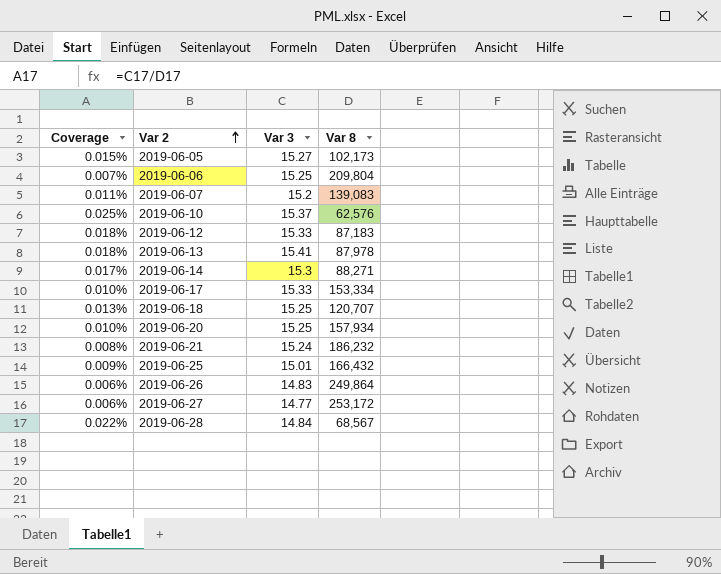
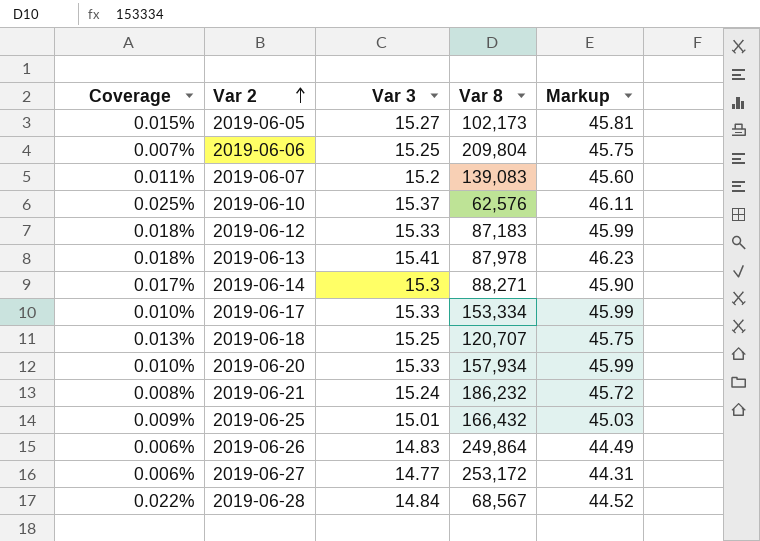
column Markup | formula: none -> [Var 3] * 3
2019-06-20 | Var 3: 15.25 -> 15.33

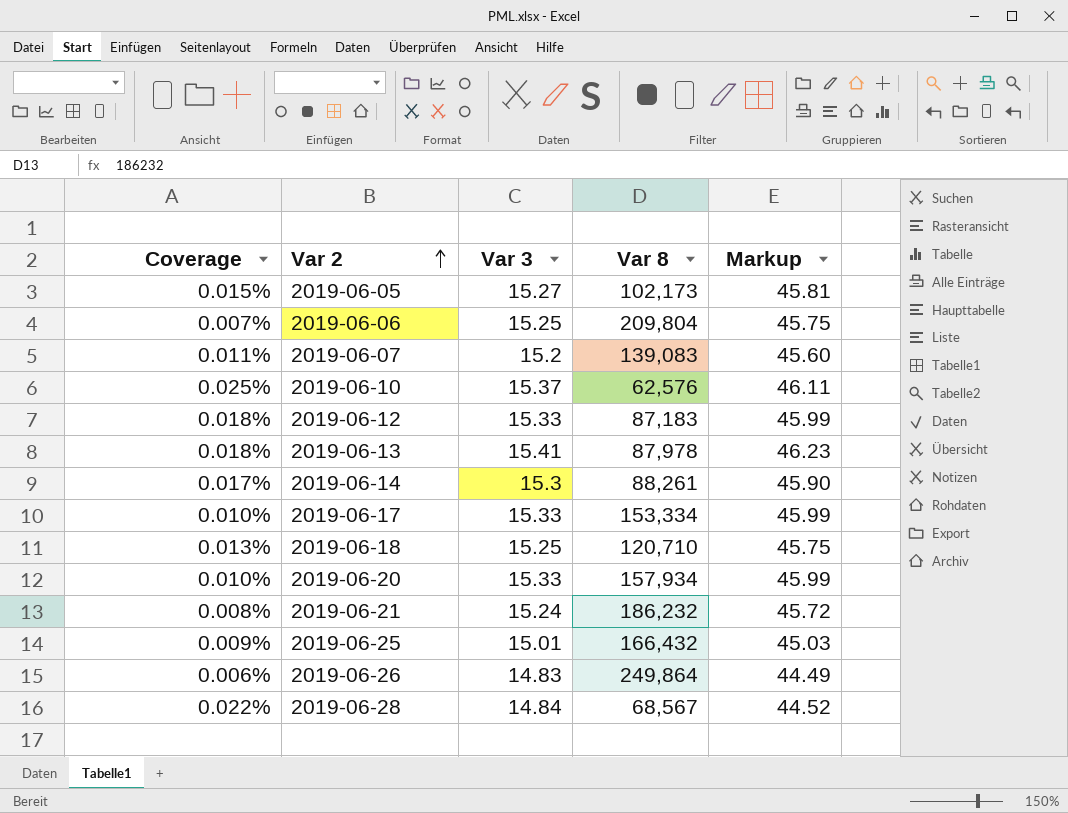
row 2019-06-27: 0.006% | 14.77 | 253,172 | 44.31 -> none
2019-06-14 | Var 8: 88,271 -> 88,261
2019-06-18 | Var 8: 120,707 -> 120,710

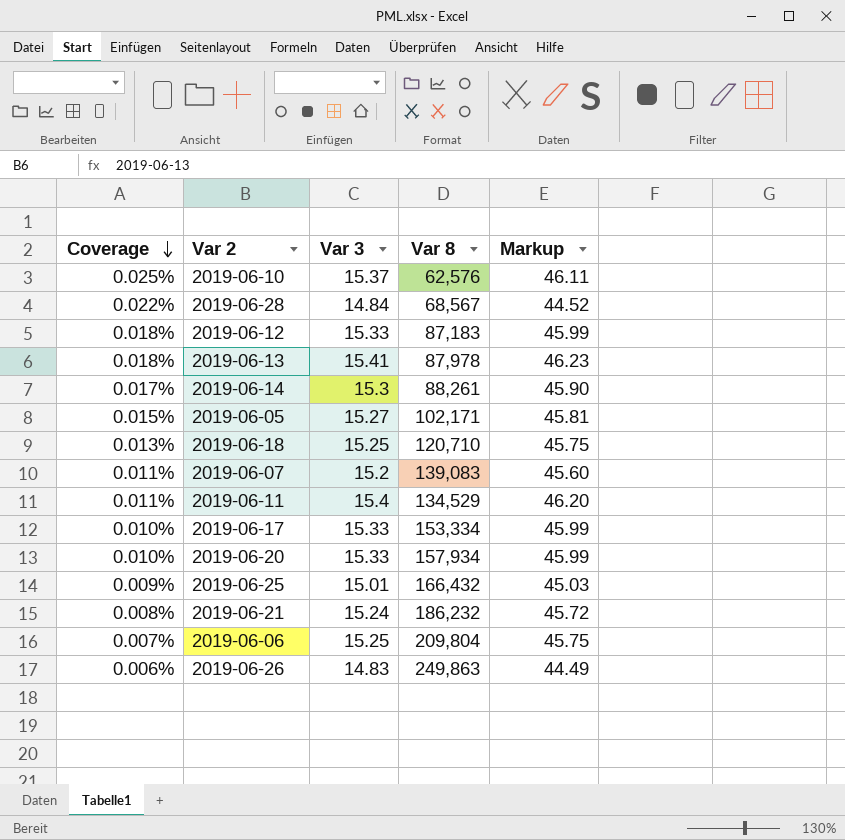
row order: Var 2 ascending -> Coverage descending
2019-06-05 | Var 8: 102,173 -> 102,171
row 2019-06-11: none -> 0.011% | 15.4 | 134,529 | 46.20
2019-06-26 | Var 8: 249,864 -> 249,863

